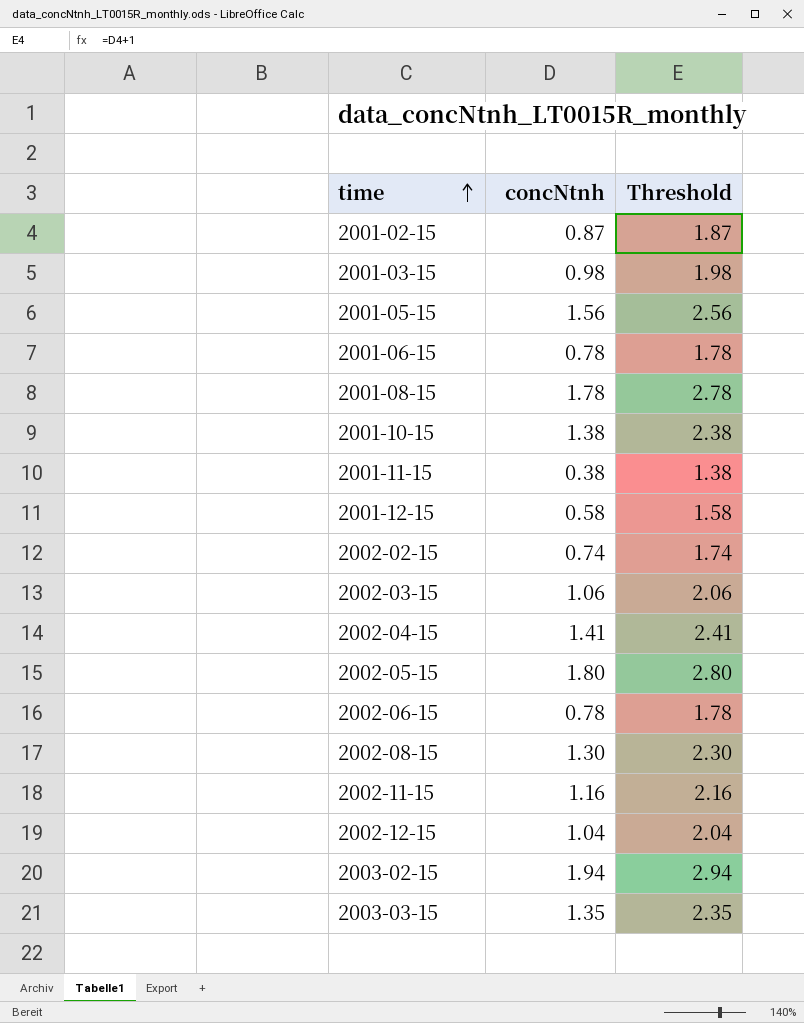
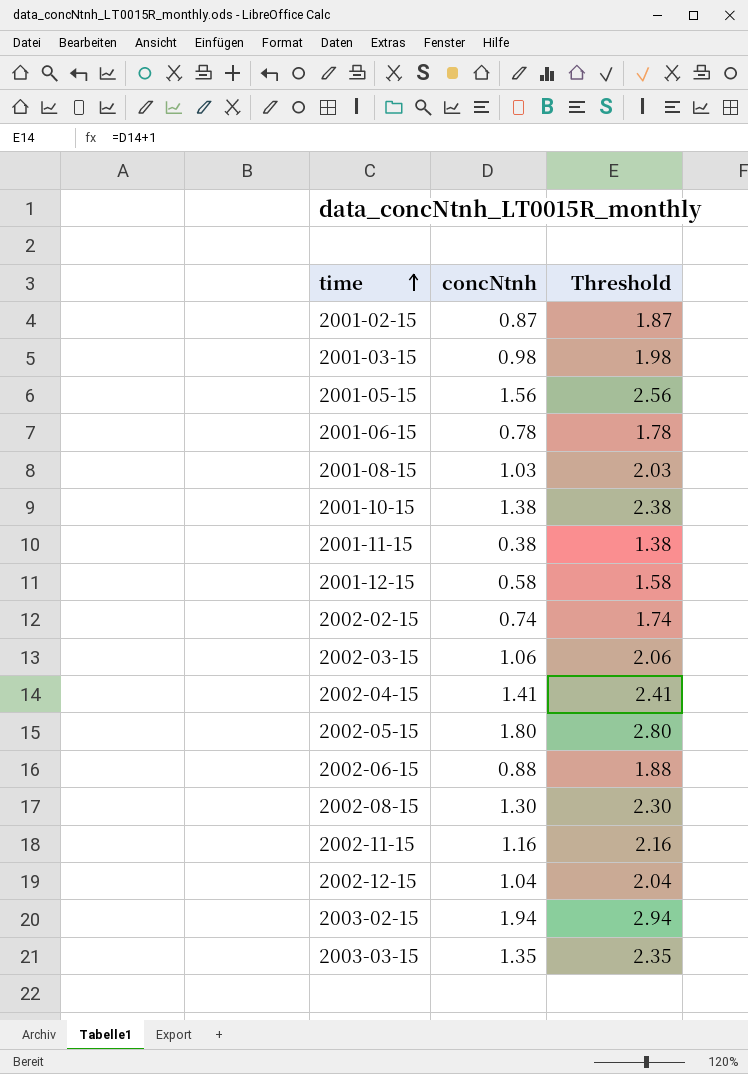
2001-08-15 | concNtnh: 1.78 -> 1.03
2001-08-15 | Threshold: 2.78 -> 2.03
2002-06-15 | concNtnh: 0.78 -> 0.88
2002-06-15 | Threshold: 1.78 -> 1.88

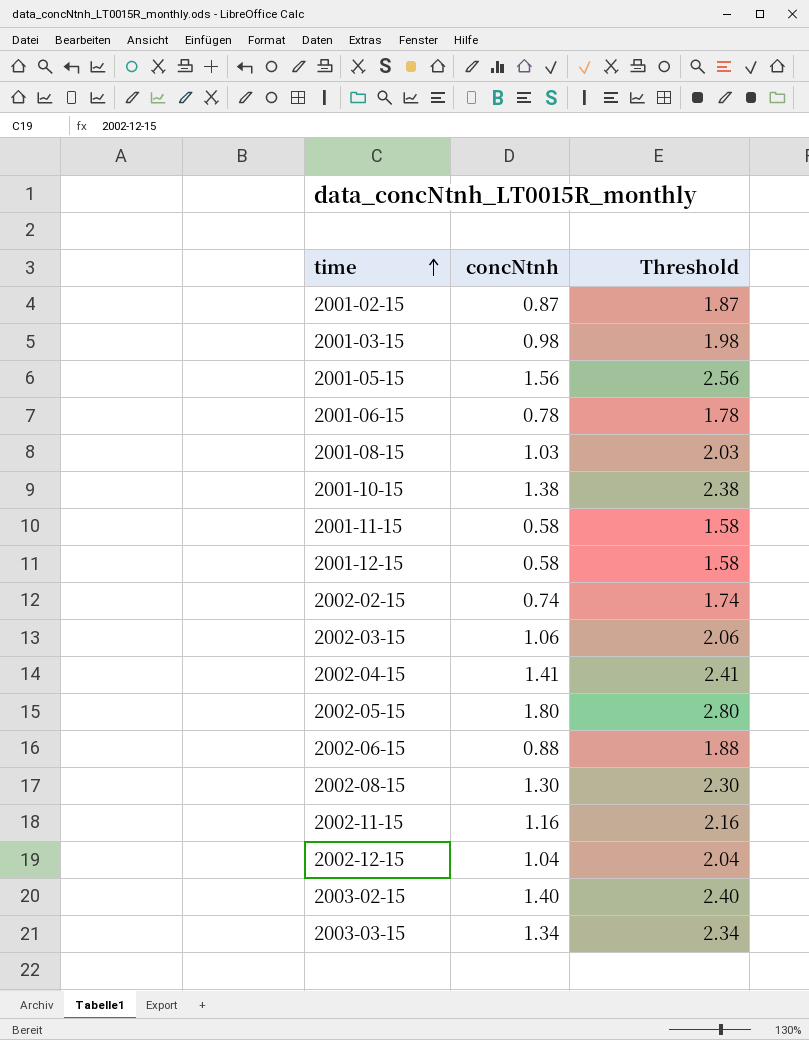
2001-11-15 | concNtnh: 0.38 -> 0.58
2001-11-15 | Threshold: 1.38 -> 1.58
2003-02-15 | concNtnh: 1.94 -> 1.40
2003-02-15 | Threshold: 2.94 -> 2.40
2003-03-15 | concNtnh: 1.35 -> 1.34
2003-03-15 | Threshold: 2.35 -> 2.34

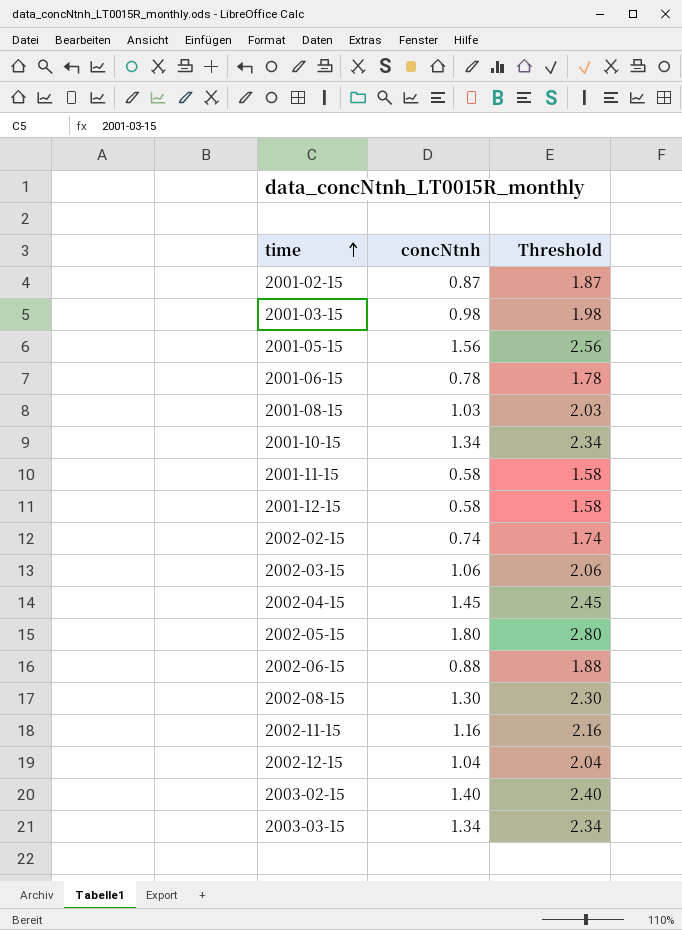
2001-10-15 | concNtnh: 1.38 -> 1.34
2001-10-15 | Threshold: 2.38 -> 2.34
2002-04-15 | concNtnh: 1.41 -> 1.45
2002-04-15 | Threshold: 2.41 -> 2.45

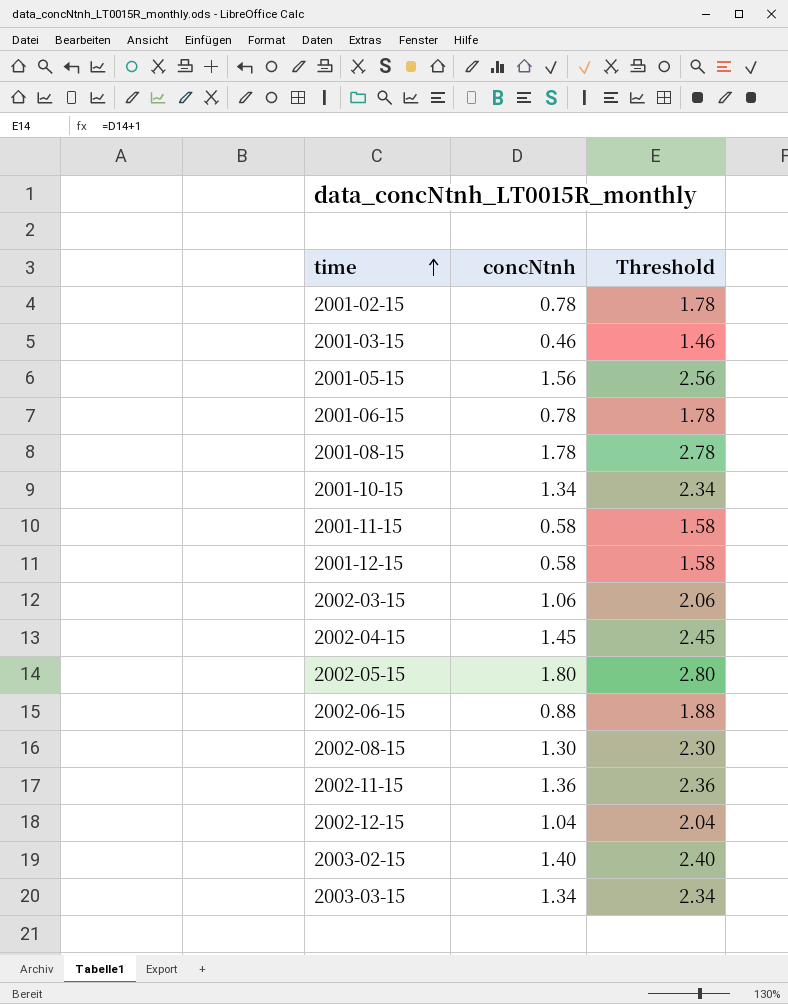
row 2002-02-15: 0.74 | 1.74 -> none
2001-02-15 | concNtnh: 0.87 -> 0.78
2001-02-15 | Threshold: 1.87 -> 1.78
2001-03-15 | concNtnh: 0.98 -> 0.46
2001-03-15 | Threshold: 1.98 -> 1.46
2001-08-15 | concNtnh: 1.03 -> 1.78
2001-08-15 | Threshold: 2.03 -> 2.78
2002-11-15 | concNtnh: 1.16 -> 1.36
2002-11-15 | Threshold: 2.16 -> 2.36

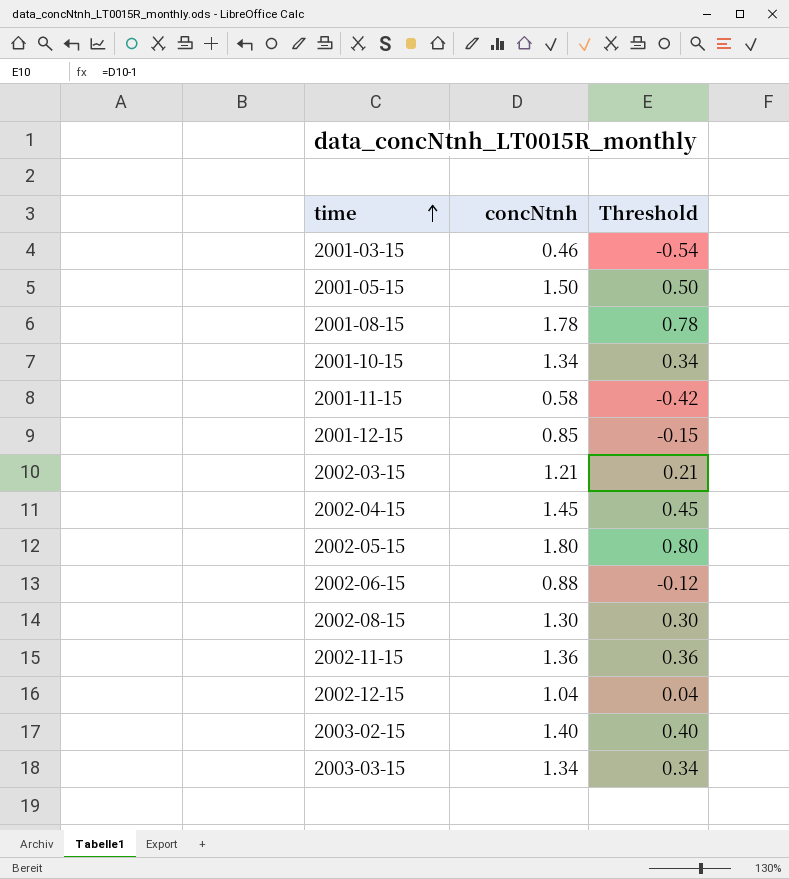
column Threshold | formula: [concNtnh] + 1 -> [concNtnh] - 1
row 2001-02-15: 0.78 | 1.78 -> none
row 2001-06-15: 0.78 | 1.78 -> none
2001-05-15 | concNtnh: 1.56 -> 1.50
2001-12-15 | concNtnh: 0.58 -> 0.85
2002-03-15 | concNtnh: 1.06 -> 1.21

